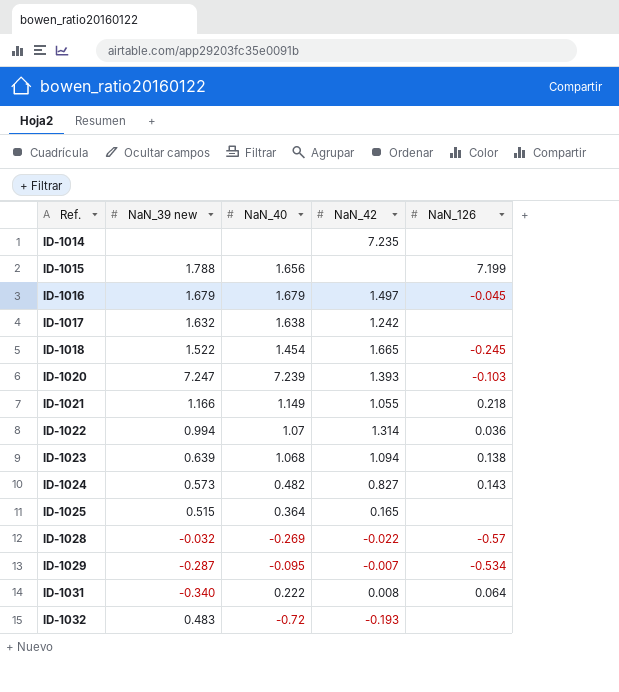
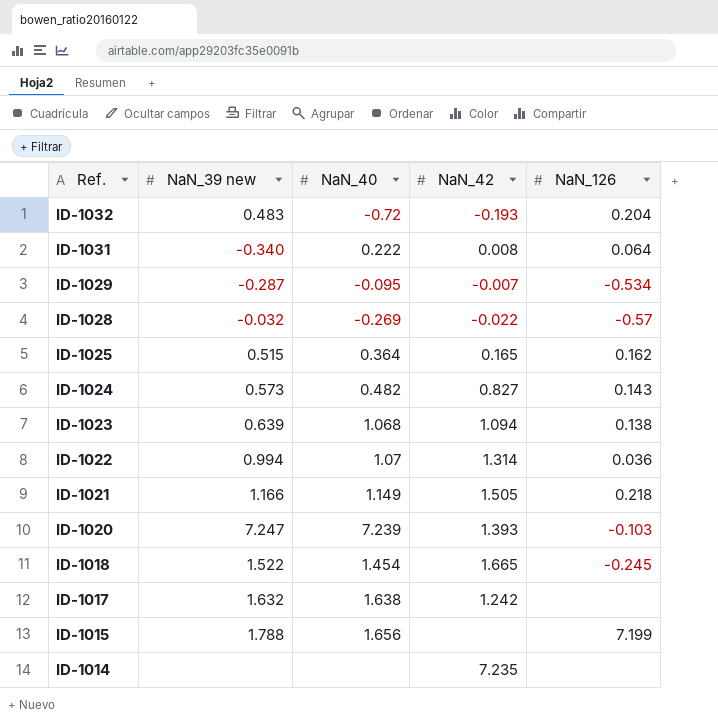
row order: Ref. ascending -> Ref. descending
row ID-1016: 1.679 | 1.679 | 1.497 | -0.045 -> none
ID-1032 | NaN_126: none -> 0.204
ID-1025 | NaN_126: none -> 0.162
ID-1021 | NaN_42: 1.055 -> 1.505

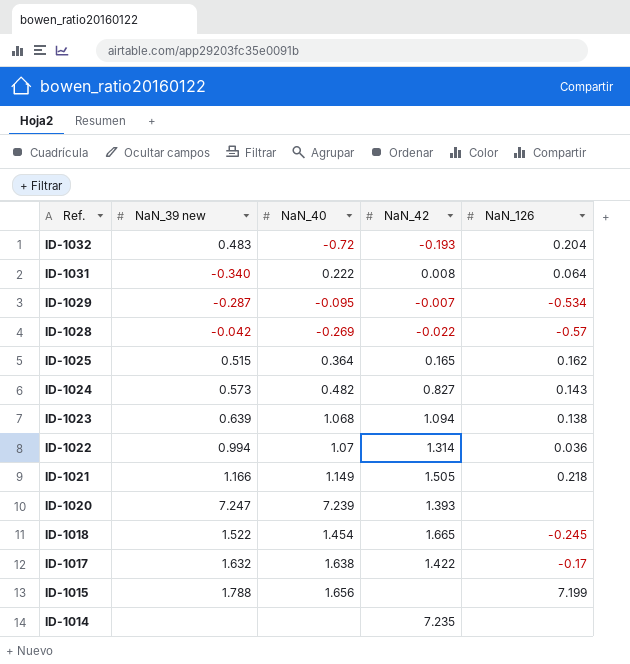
ID-1028 | NaN_39 new: -0.032 -> -0.042
ID-1020 | NaN_126: -0.103 -> none
ID-1017 | NaN_42: 1.242 -> 1.422
ID-1017 | NaN_126: none -> -0.17

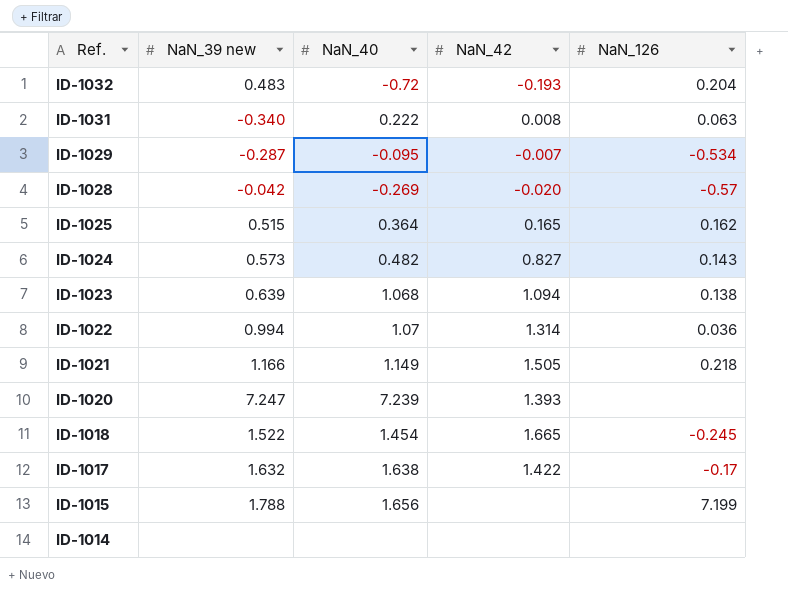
ID-1031 | NaN_126: 0.064 -> 0.063
ID-1028 | NaN_42: -0.022 -> -0.020
ID-1014 | NaN_42: 7.235 -> none

